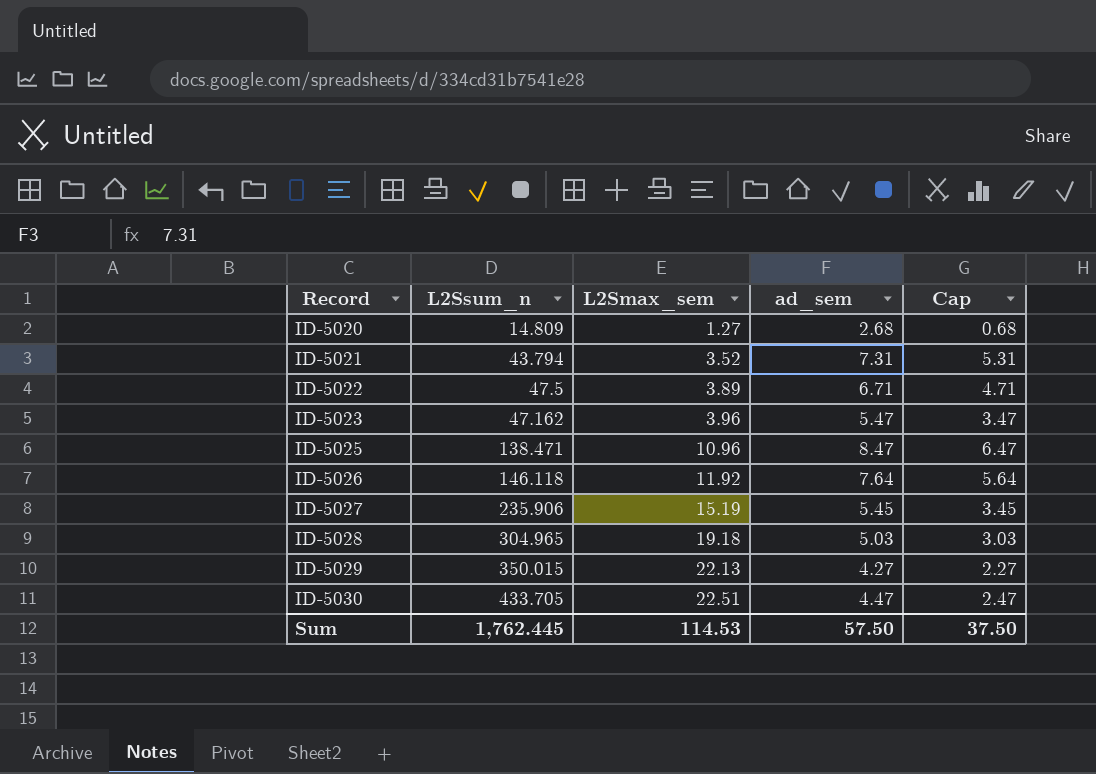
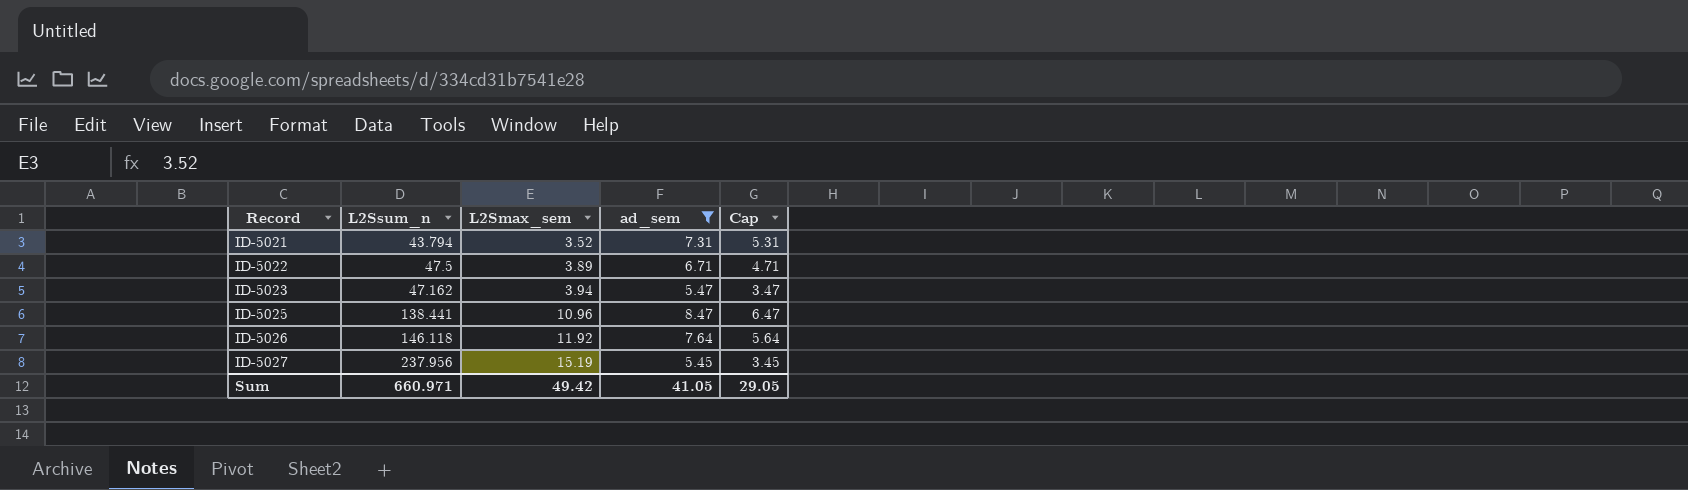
filter: none -> ad_sem >= 5.45
ID-5023 | L2Smax_sem: 3.96 -> 3.94
ID-5025 | L2Ssum_n: 138.471 -> 138.441
ID-5027 | L2Ssum_n: 235.906 -> 237.956
Sum | L2Ssum_n: 1,762.445 -> 660.971
Sum | L2Smax_sem: 114.53 -> 49.42
Sum | ad_sem: 57.50 -> 41.05
Sum | Cap: 37.50 -> 29.05

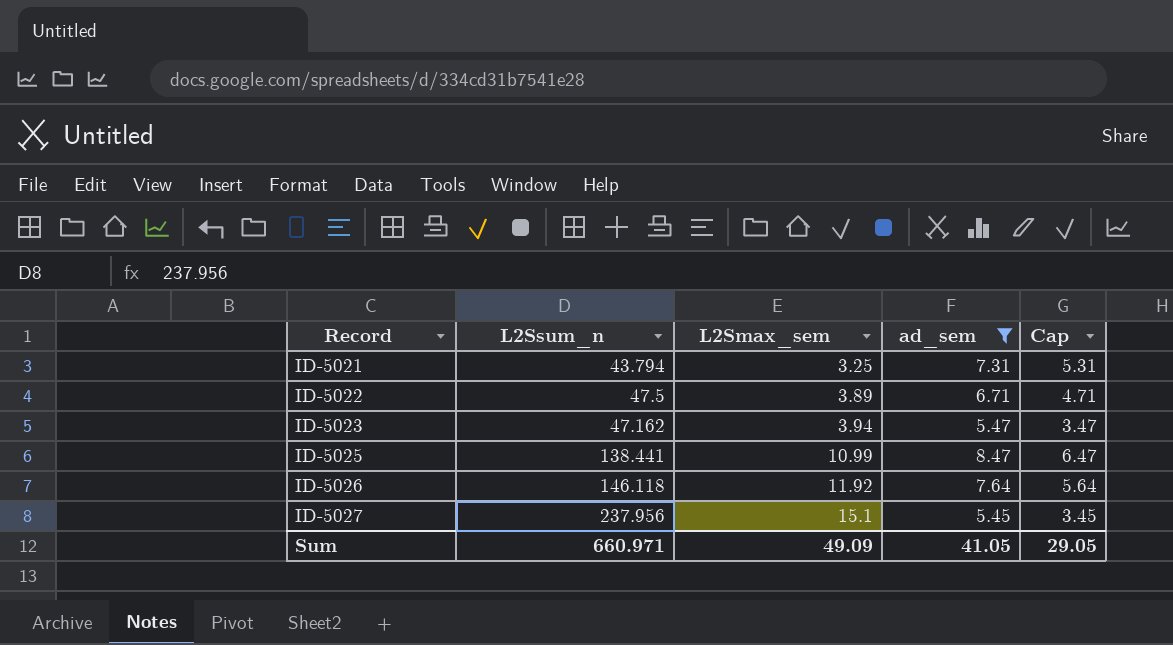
ID-5021 | L2Smax_sem: 3.52 -> 3.25
ID-5025 | L2Smax_sem: 10.96 -> 10.99
ID-5027 | L2Smax_sem: 15.19 -> 15.1
Sum | L2Smax_sem: 49.42 -> 49.09

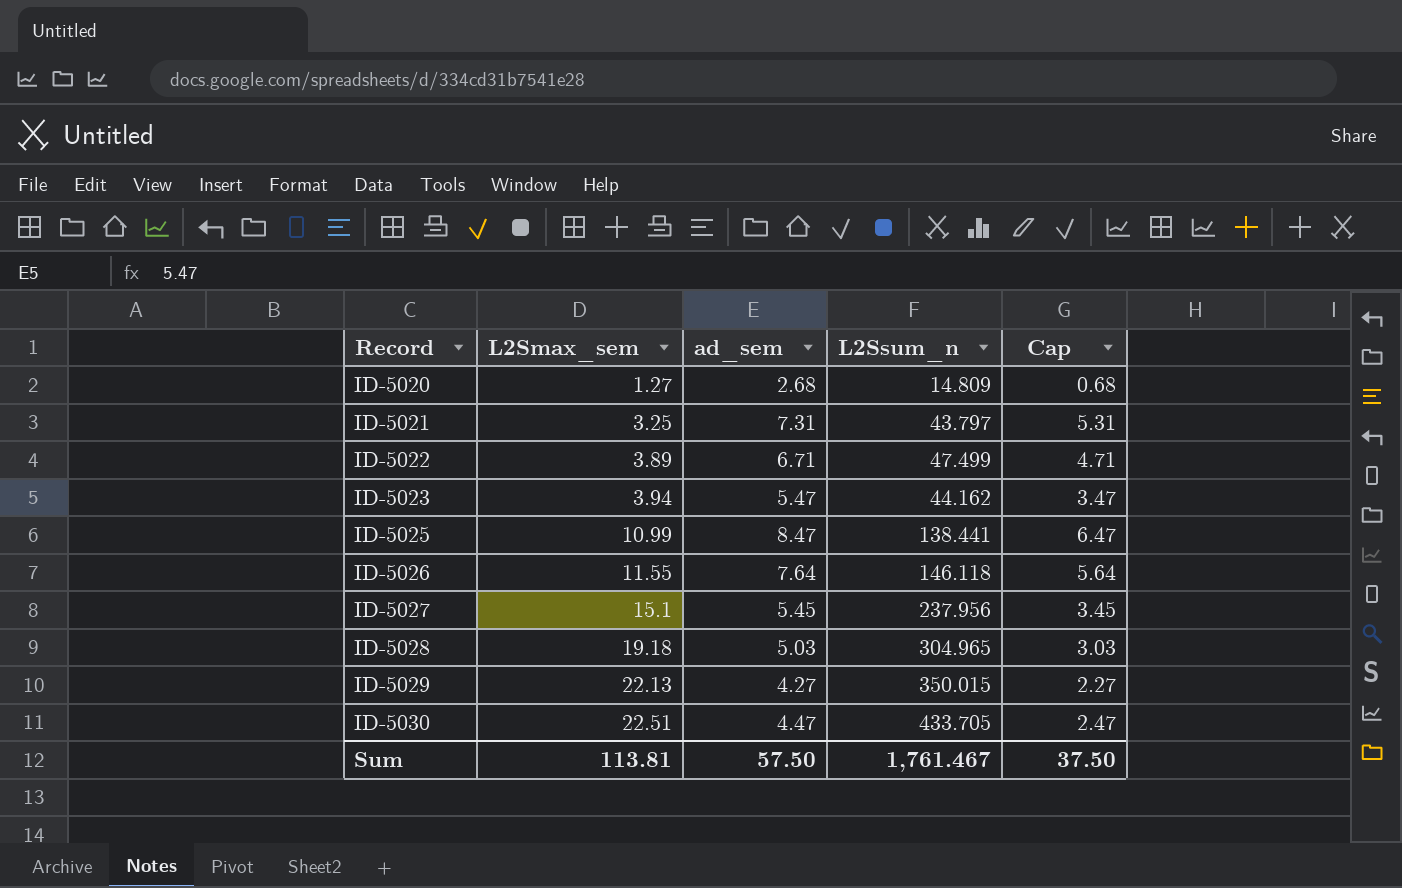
filter: ad_sem >= 5.45 -> none
column L2Ssum_n | position: 2 -> 4
ID-5021 | L2Ssum_n: 43.794 -> 43.797
ID-5022 | L2Ssum_n: 47.5 -> 47.499
ID-5023 | L2Ssum_n: 47.162 -> 44.162
ID-5026 | L2Smax_sem: 11.92 -> 11.55
Sum | L2Smax_sem: 49.09 -> 113.81
Sum | ad_sem: 41.05 -> 57.50
Sum | L2Ssum_n: 660.971 -> 1,761.467
Sum | Cap: 29.05 -> 37.50

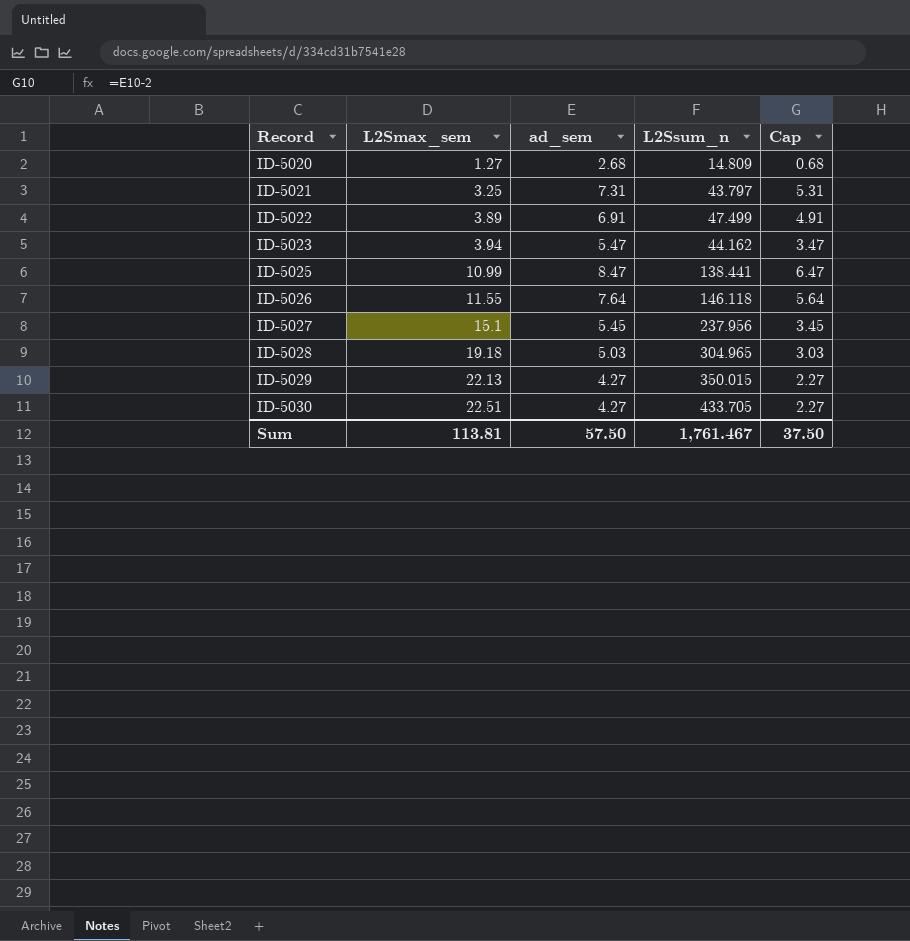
ID-5022 | ad_sem: 6.71 -> 6.91
ID-5022 | Cap: 4.71 -> 4.91
ID-5030 | ad_sem: 4.47 -> 4.27
ID-5030 | Cap: 2.47 -> 2.27

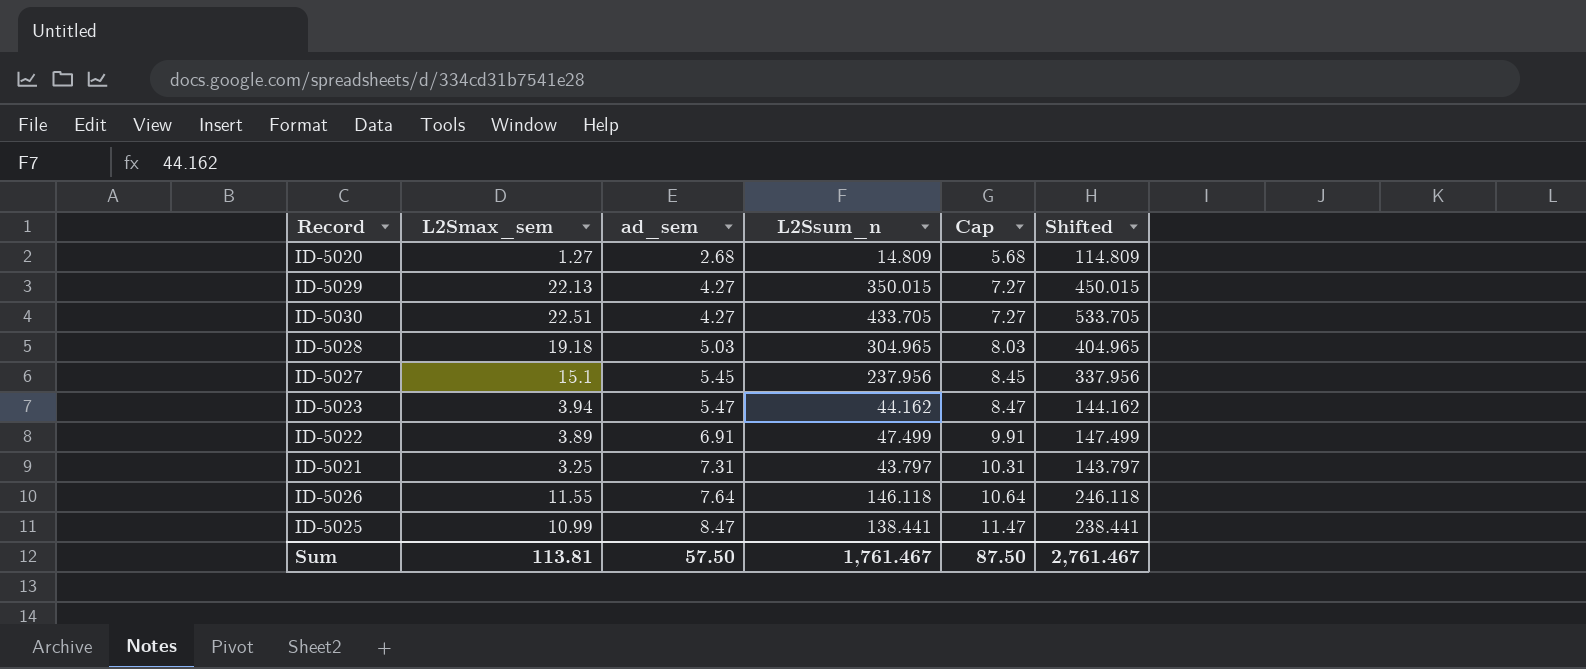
row order: Record ascending -> ad_sem ascending
column Cap | formula: [ad_sem] - 2 -> [ad_sem] + 3
column Shifted | formula: none -> [L2Ssum_n] + 100
Sum | Cap: 37.50 -> 87.50

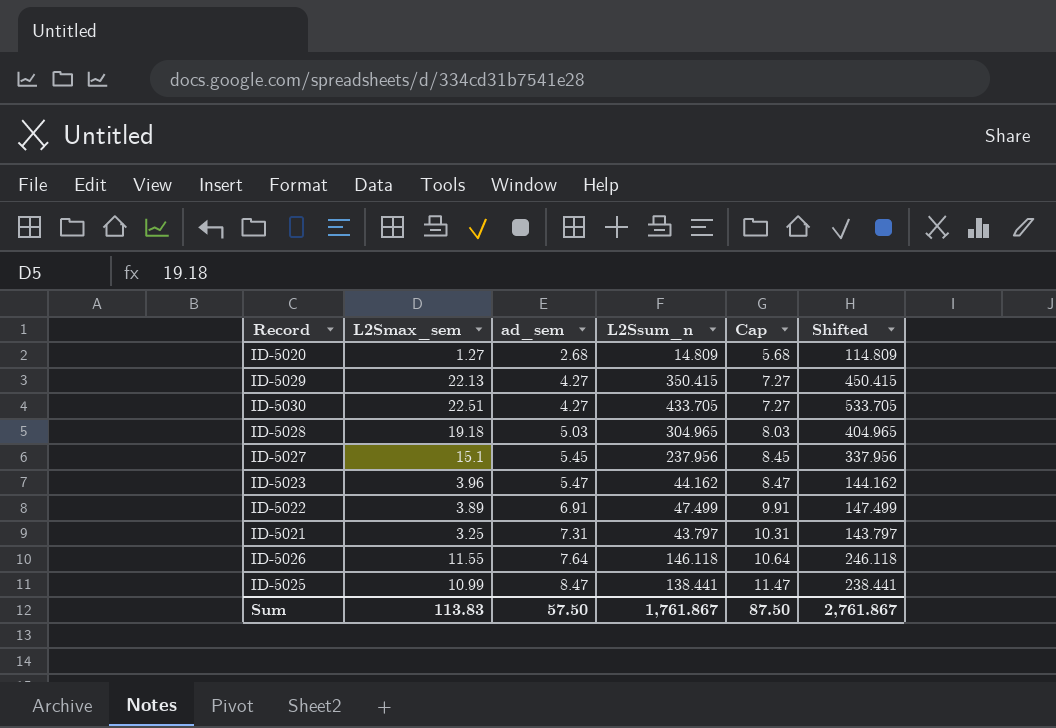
ID-5029 | L2Ssum_n: 350.015 -> 350.415
ID-5029 | Shifted: 450.015 -> 450.415
ID-5023 | L2Smax_sem: 3.94 -> 3.96
Sum | L2Smax_sem: 113.81 -> 113.83
Sum | L2Ssum_n: 1,761.467 -> 1,761.867
Sum | Shifted: 2,761.467 -> 2,761.867

